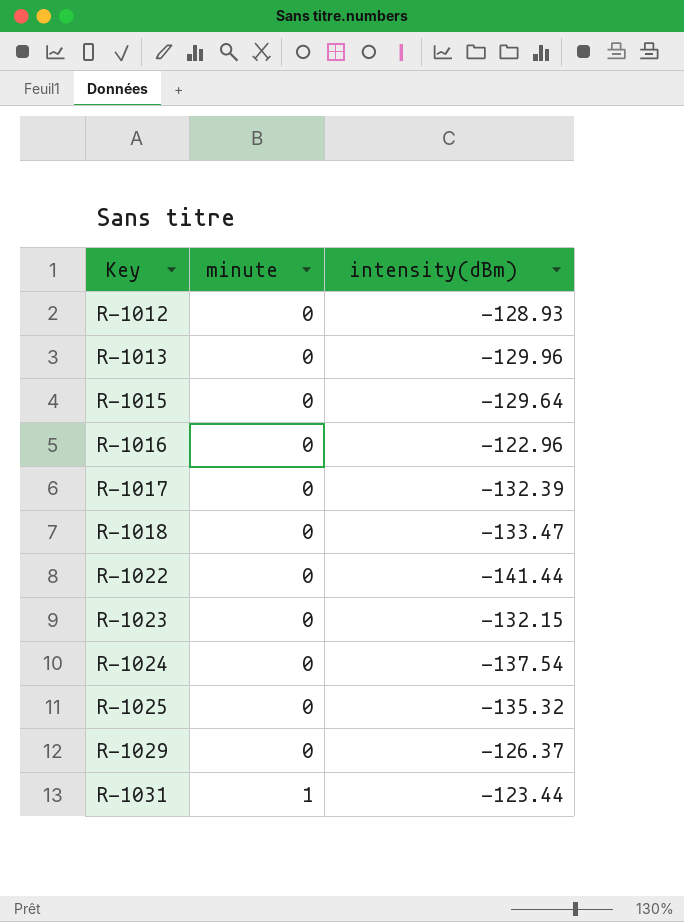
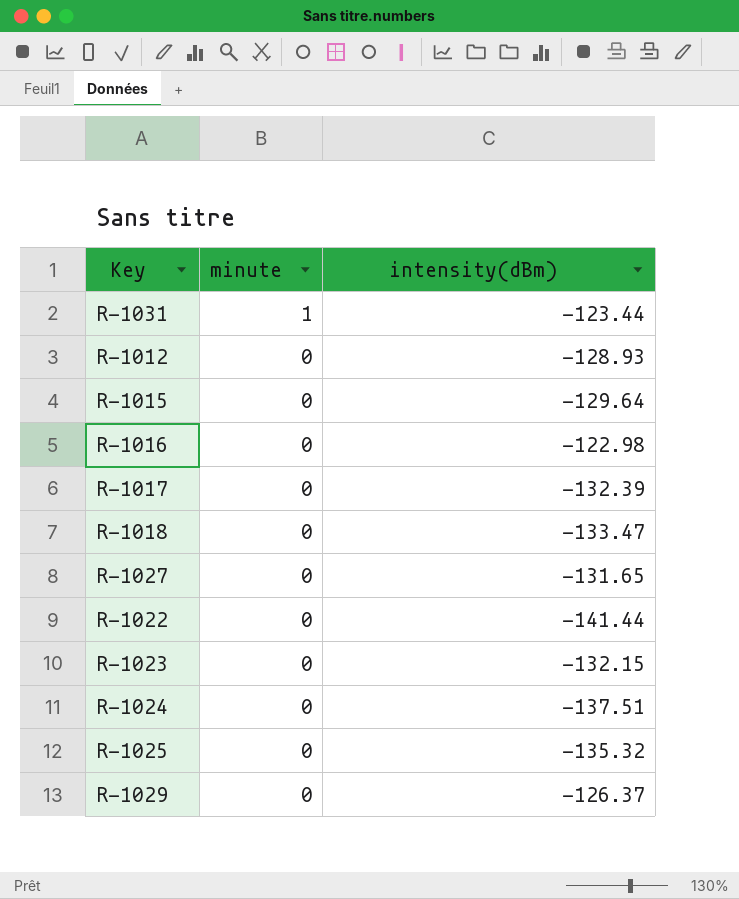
row order: Key ascending -> minute descending
row R-1013: 0 | -129.96 -> none
R-1016 | intensity(dBm): -122.96 -> -122.98
row R-1027: none -> 0 | -131.65
R-1024 | intensity(dBm): -137.54 -> -137.51

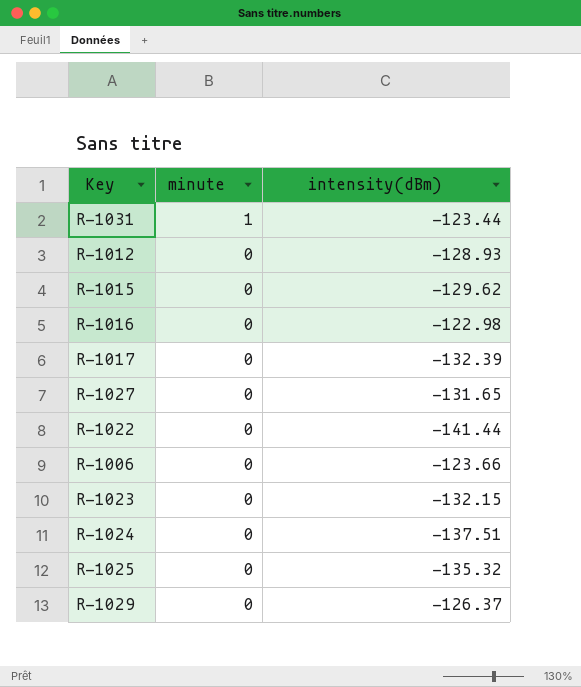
row R-1018: 0 | -133.47 -> none
R-1015 | intensity(dBm): -129.64 -> -129.62
row R-1006: none -> 0 | -123.66

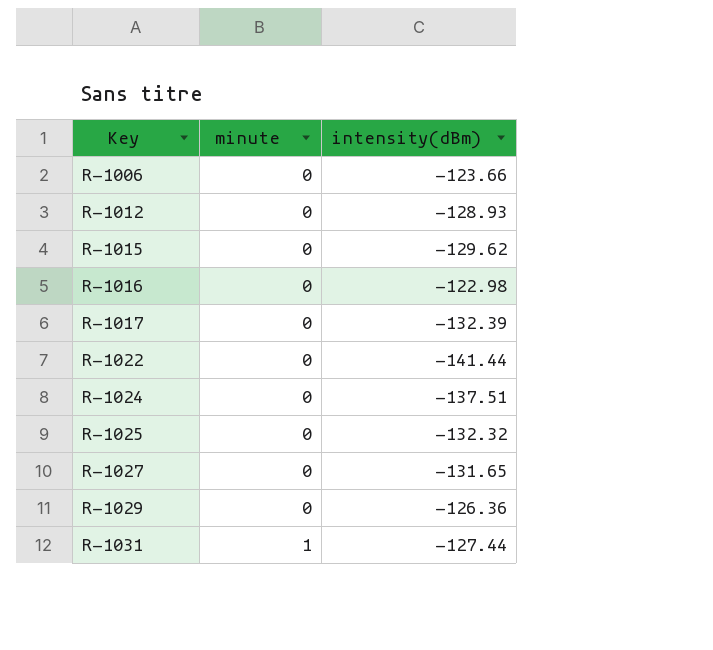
row order: minute descending -> Key ascending
row R-1023: 0 | -132.15 -> none
R-1025 | intensity(dBm): -135.32 -> -132.32
R-1029 | intensity(dBm): -126.37 -> -126.36
R-1031 | intensity(dBm): -123.44 -> -127.44

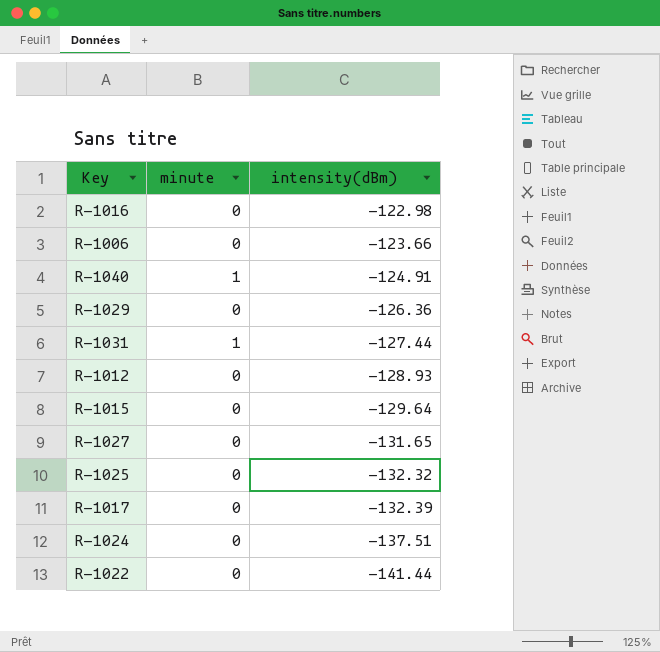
row order: Key ascending -> intensity(dBm) descending
row R-1040: none -> 1 | -124.91
R-1015 | intensity(dBm): -129.62 -> -129.64

